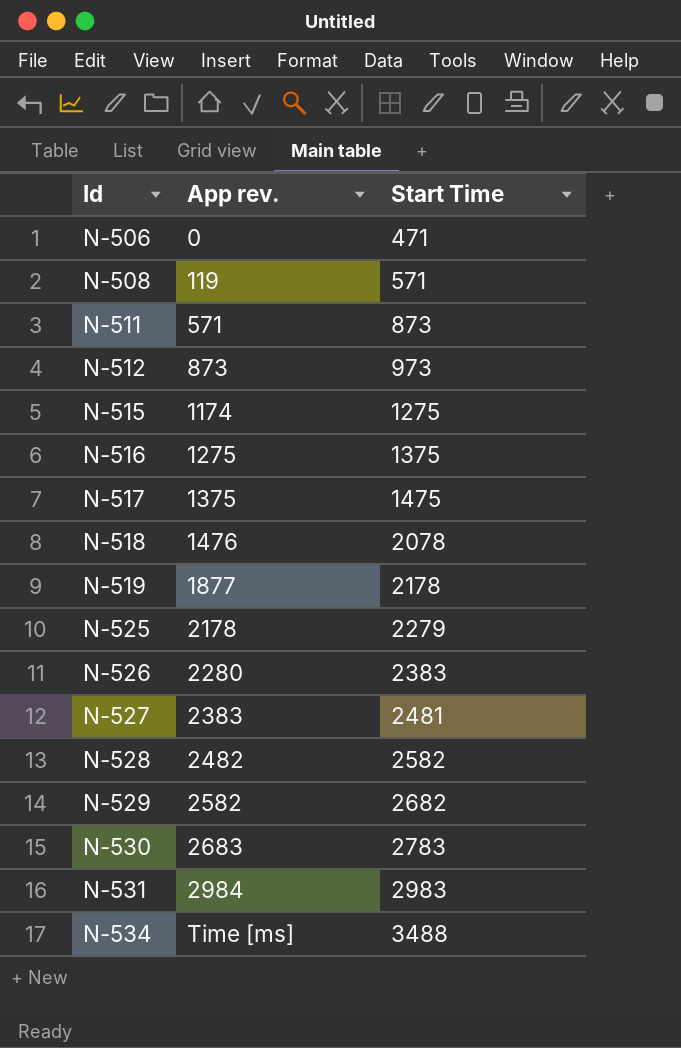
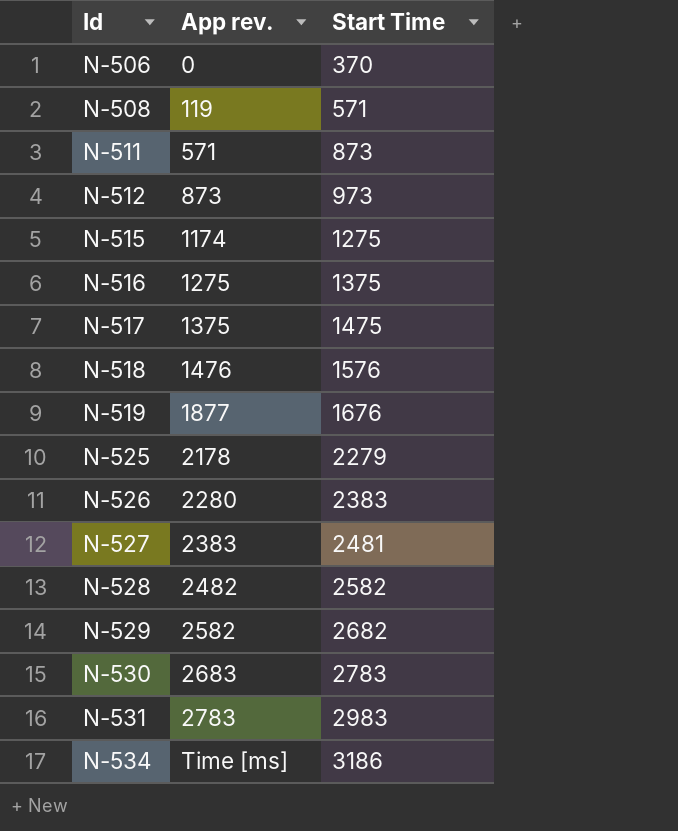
N-506 | Start Time: 471 -> 370
N-518 | Start Time: 2078 -> 1576
N-519 | Start Time: 2178 -> 1676
N-531 | App rev.: 2984 -> 2783
N-534 | Start Time: 3488 -> 3186

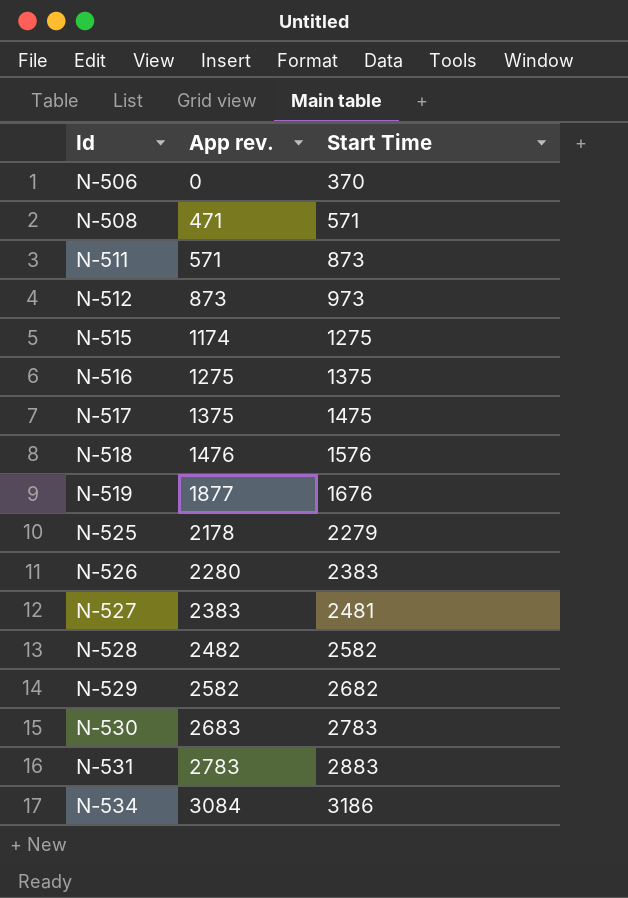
N-508 | App rev.: 119 -> 471
N-531 | Start Time: 2983 -> 2883
N-534 | App rev.: Time [ms] -> 3084

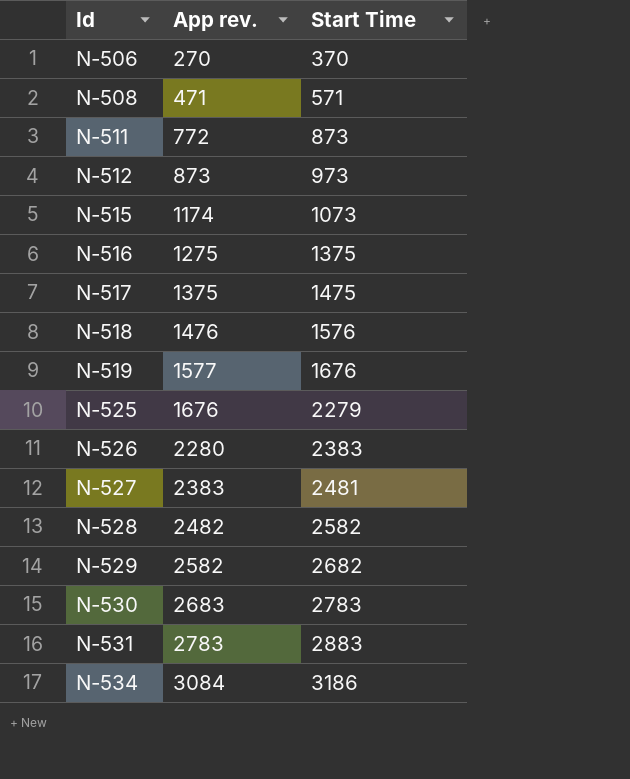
N-506 | App rev.: 0 -> 270
N-511 | App rev.: 571 -> 772
N-515 | Start Time: 1275 -> 1073
N-519 | App rev.: 1877 -> 1577
N-525 | App rev.: 2178 -> 1676

